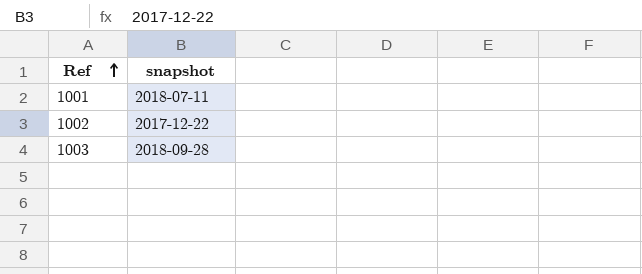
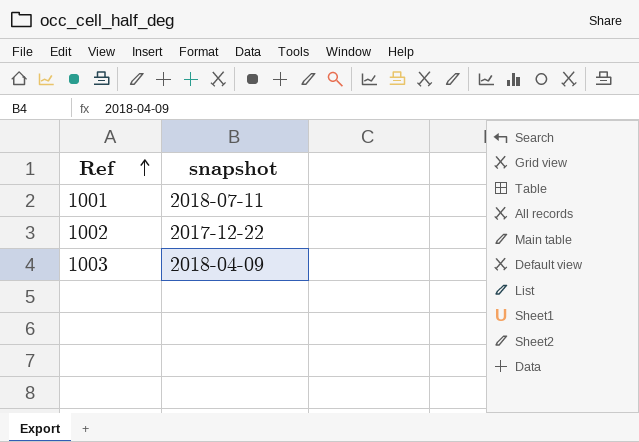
1003 | snapshot: 2018-09-28 -> 2018-04-09

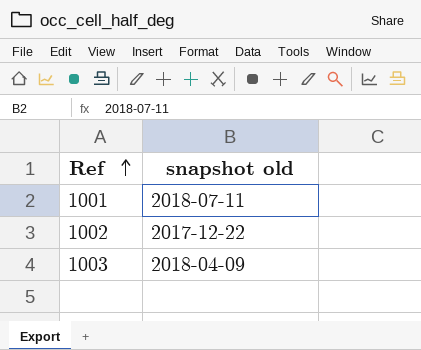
column name: snapshot -> snapshot old

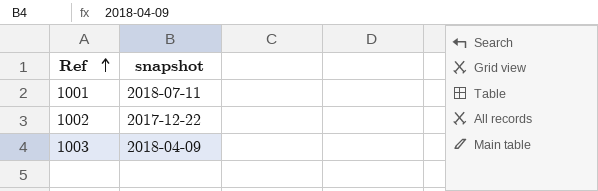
column name: snapshot old -> snapshot

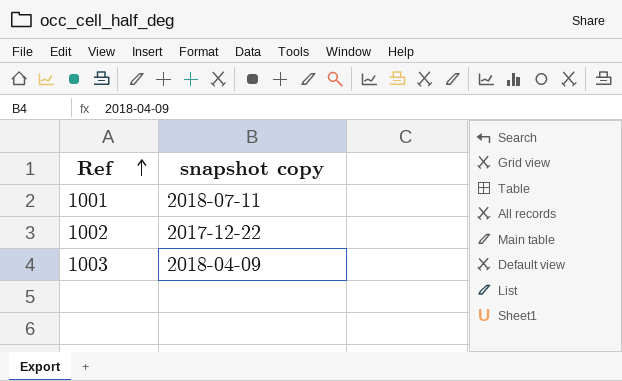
column name: snapshot -> snapshot copy

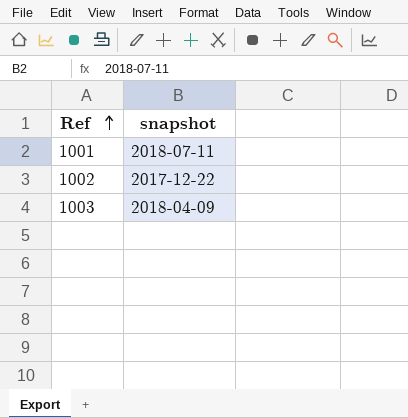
column name: snapshot copy -> snapshot

